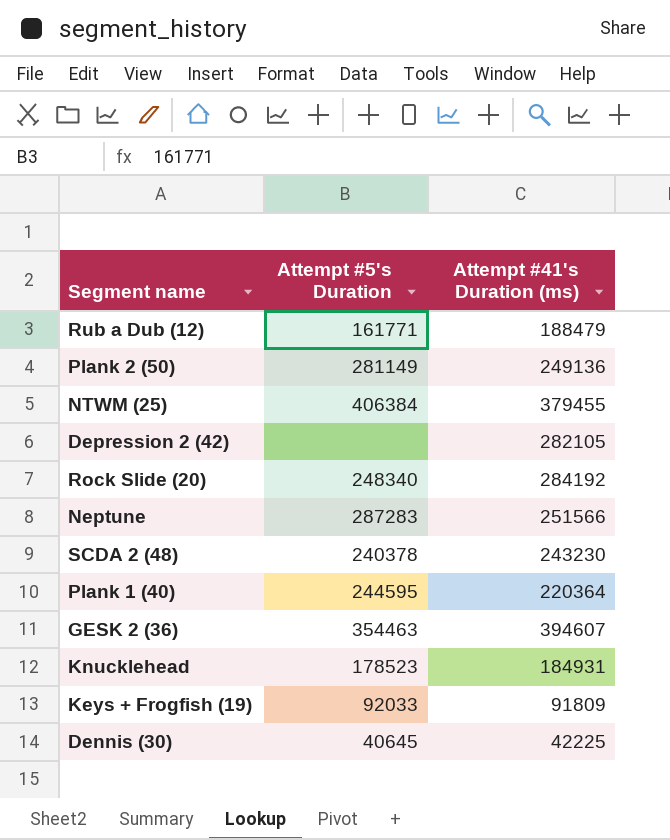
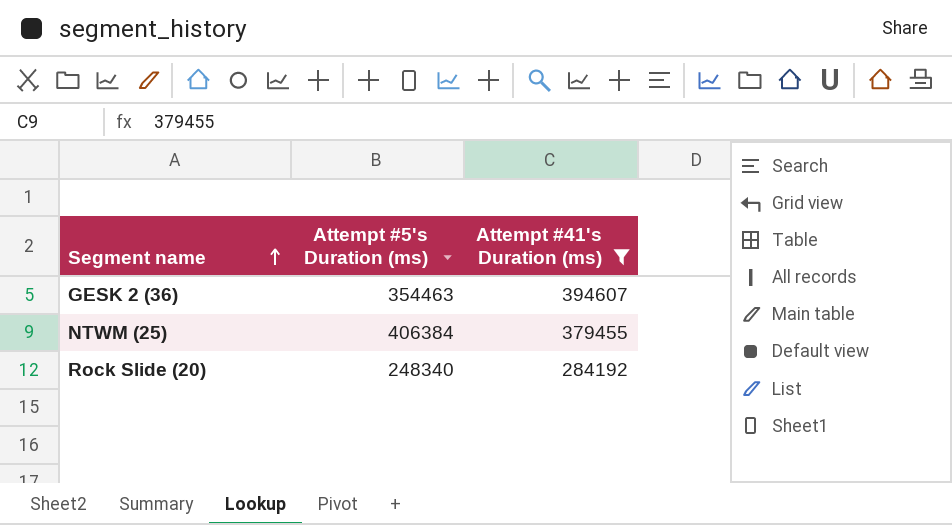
filter: none -> Attempt #41's Duration (ms) >= 284192
row order: none -> Segment name ascending
column name: Attempt #5's Duration -> Attempt #5's Duration (ms)

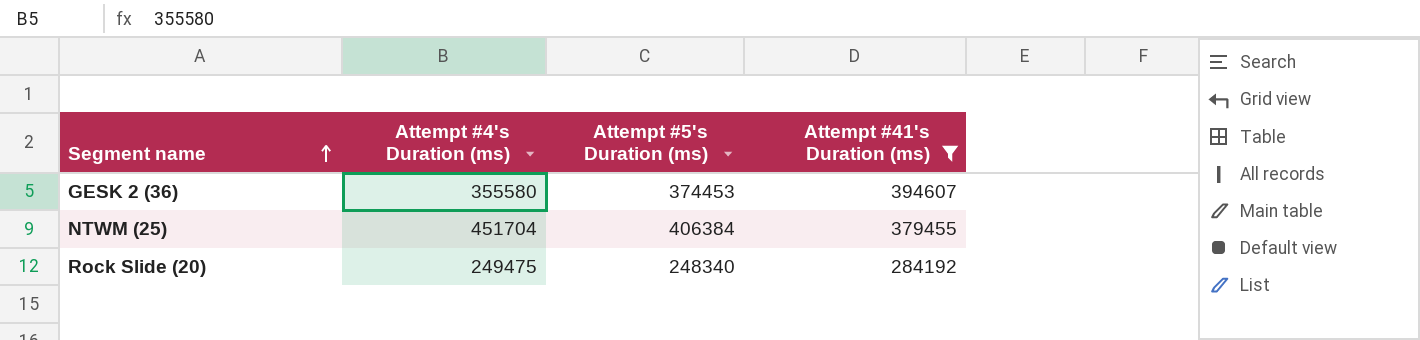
column Attempt #4's Duration (ms) | position: none -> 2
GESK 2 (36) | Attempt #5's Duration (ms): 354463 -> 374453

